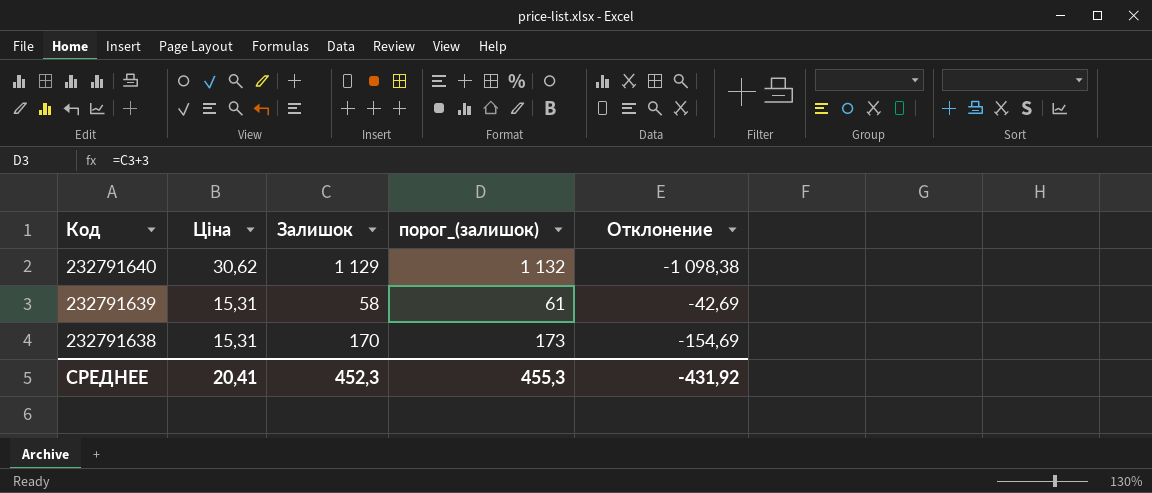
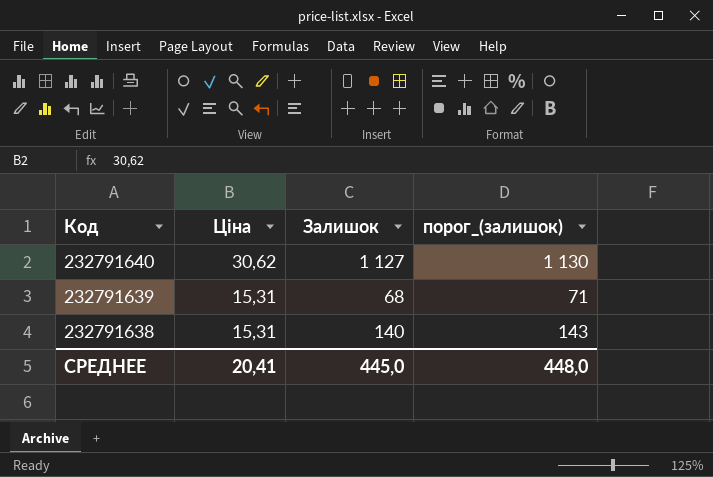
column Отклонение | formula: [Ціна] - [Залишок] -> none
232791640 | Залишок: 1 129 -> 1 127
232791640 | порог_(залишок): 1 132 -> 1 130
232791639 | Залишок: 58 -> 68
232791639 | порог_(залишок): 61 -> 71
232791638 | Залишок: 170 -> 140
232791638 | порог_(залишок): 173 -> 143
СРЕДНЕЕ | Залишок: 452,3 -> 445,0
СРЕДНЕЕ | порог_(залишок): 455,3 -> 448,0

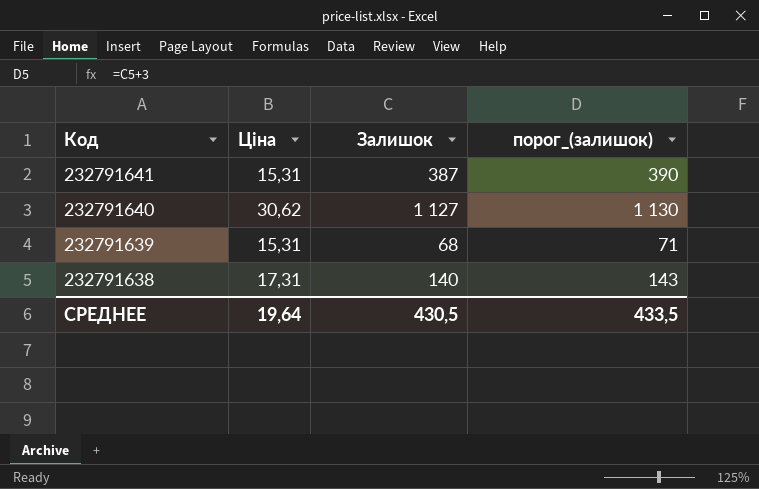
row 232791641: none -> 15,31 | 387 | 390
232791638 | Ціна: 15,31 -> 17,31
СРЕДНЕЕ | Ціна: 20,41 -> 19,64
СРЕДНЕЕ | Залишок: 445,0 -> 430,5
СРЕДНЕЕ | порог_(залишок): 448,0 -> 433,5

